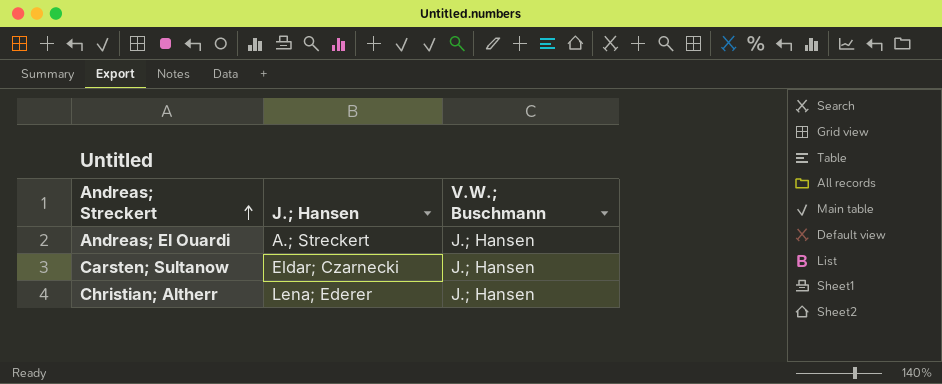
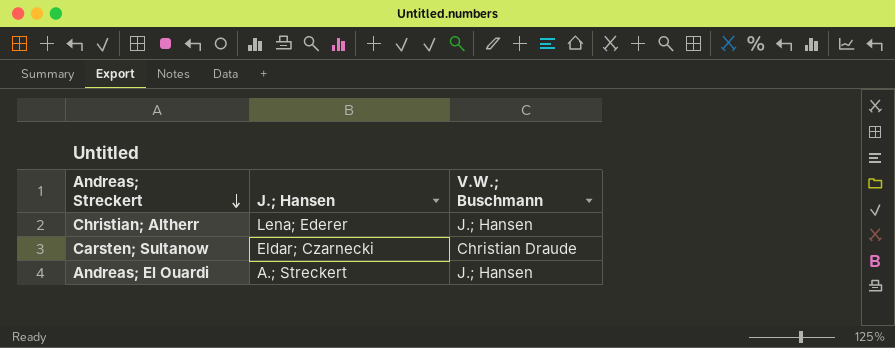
row order: Andreas; Streckert ascending -> Andreas; Streckert descending
Carsten; Sultanow | V.W.; Buschmann: J.; Hansen -> Christian Draude

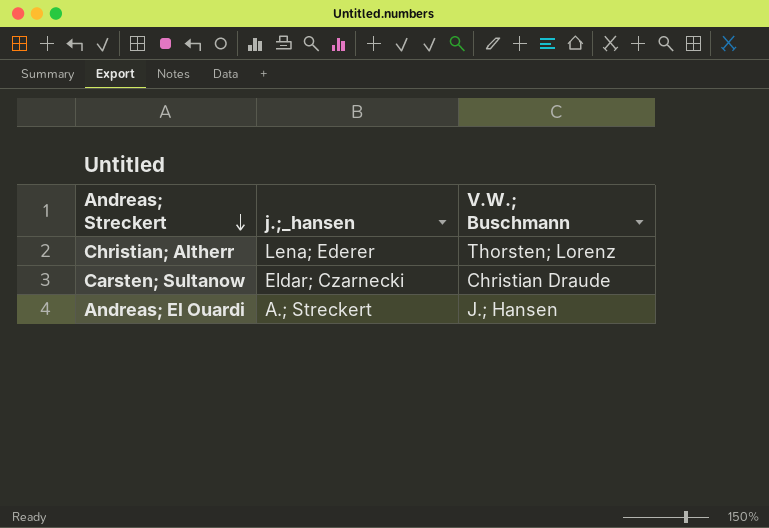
column name: J.; Hansen -> j.;_hansen
Christian; Altherr | V.W.; Buschmann: J.; Hansen -> Thorsten; Lorenz

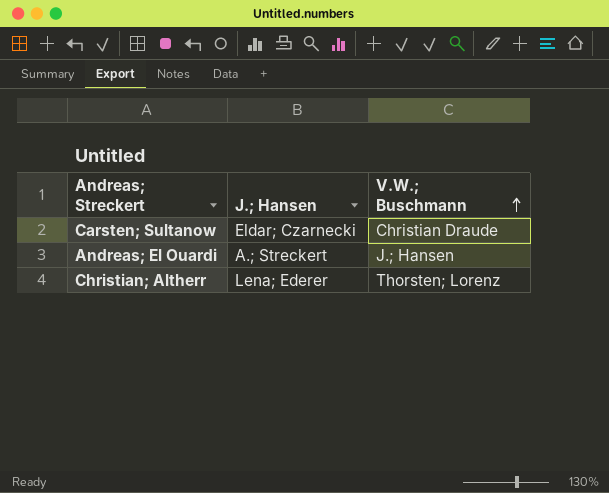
row order: Andreas; Streckert descending -> V.W.; Buschmann ascending
column name: j.;_hansen -> J.; Hansen

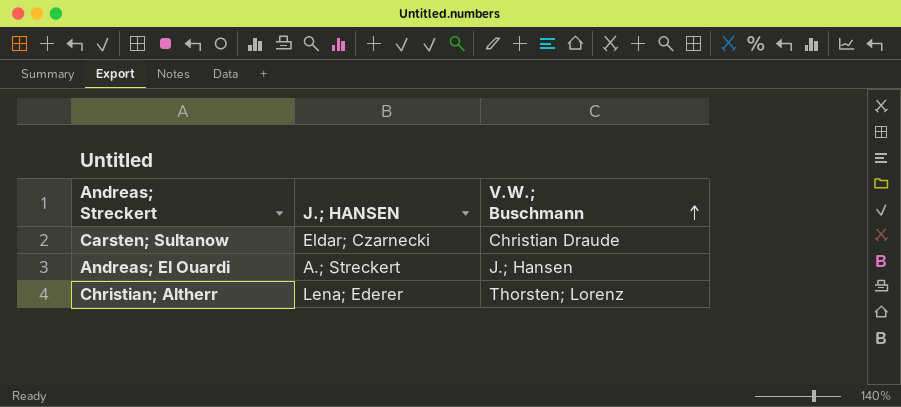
column name: J.; Hansen -> J.; HANSEN

